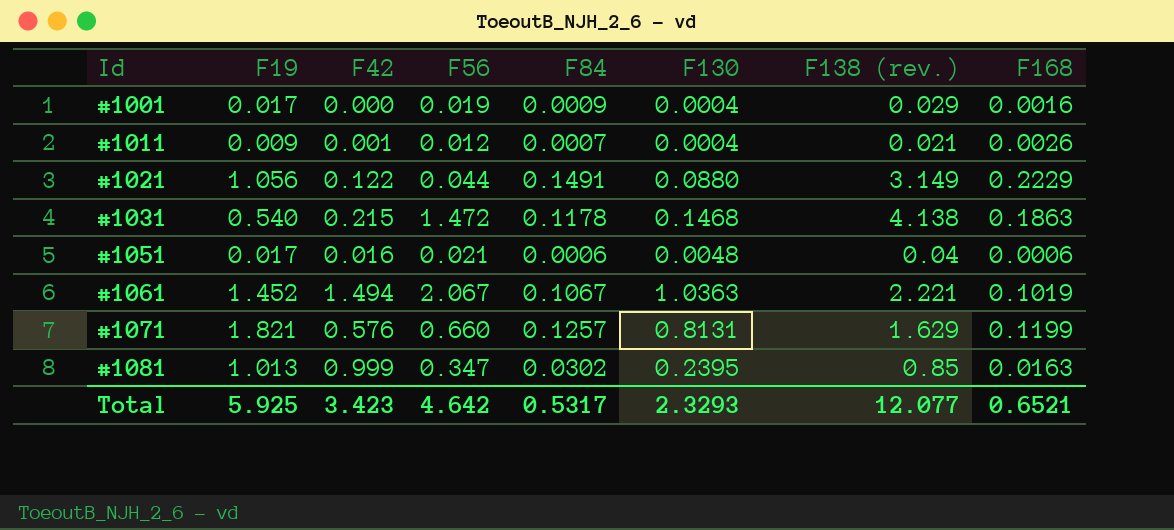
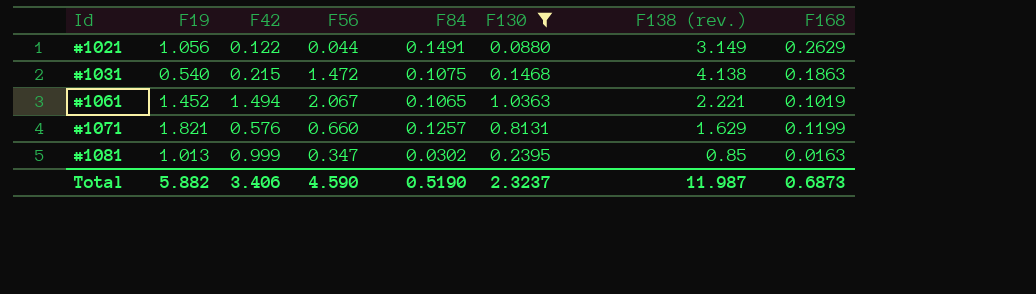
filter: none -> F130 >= 0.0880
#1021 | F168: 0.2229 -> 0.2629
#1031 | F84: 0.1178 -> 0.1075
#1061 | F84: 0.1067 -> 0.1065
Total | F19: 5.925 -> 5.882
Total | F42: 3.423 -> 3.406
Total | F56: 4.642 -> 4.590
Total | F84: 0.5317 -> 0.5190
Total | F130: 2.3293 -> 2.3237
Total | F138 (rev.): 12.077 -> 11.987
Total | F168: 0.6521 -> 0.6873

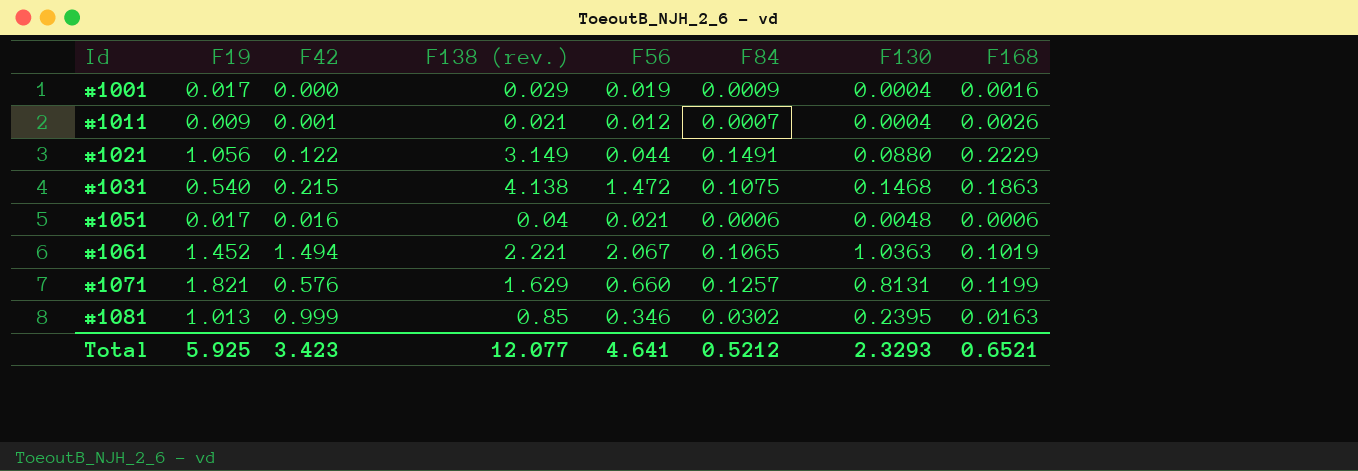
filter: F130 >= 0.0880 -> none
column F138 (rev.) | position: 7 -> 4
#1021 | F168: 0.2629 -> 0.2229
#1081 | F56: 0.347 -> 0.346
Total | F19: 5.882 -> 5.925
Total | F42: 3.406 -> 3.423
Total | F138 (rev.): 11.987 -> 12.077
Total | F56: 4.590 -> 4.641
Total | F84: 0.5190 -> 0.5212
Total | F130: 2.3237 -> 2.3293
Total | F168: 0.6873 -> 0.6521

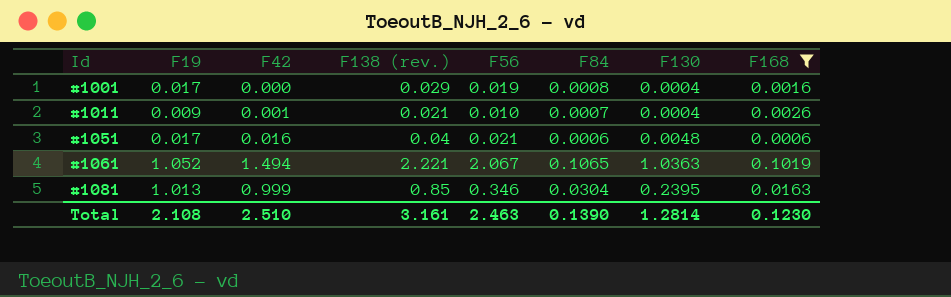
filter: none -> F168 <= 0.1019
#1001 | F84: 0.0009 -> 0.0008
#1011 | F56: 0.012 -> 0.010
#1061 | F19: 1.452 -> 1.052
#1081 | F84: 0.0302 -> 0.0304
Total | F19: 5.925 -> 2.108
Total | F42: 3.423 -> 2.510
Total | F138 (rev.): 12.077 -> 3.161
Total | F56: 4.641 -> 2.463
Total | F84: 0.5212 -> 0.1390
Total | F130: 2.3293 -> 1.2814
Total | F168: 0.6521 -> 0.1230

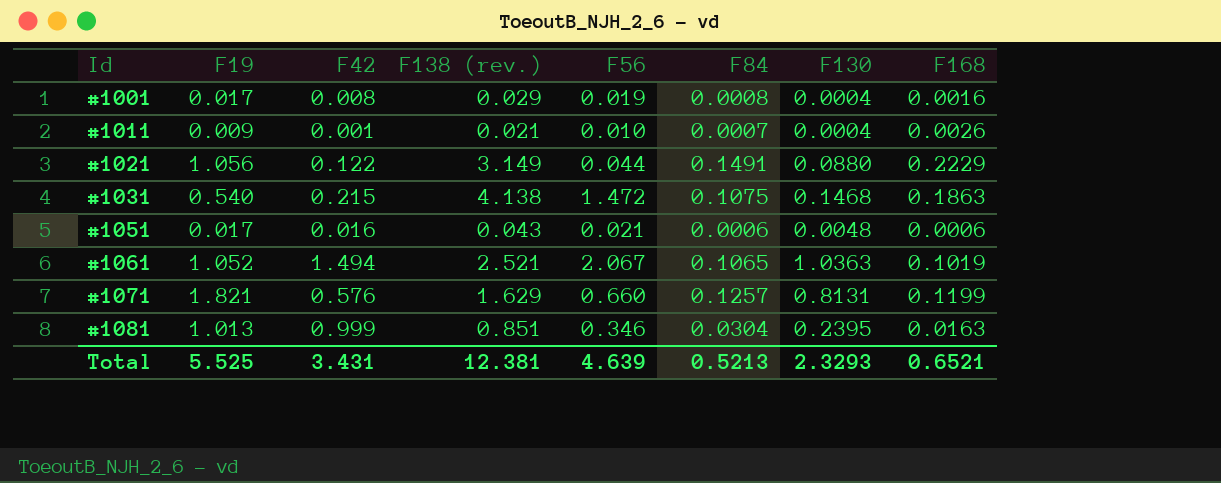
filter: F168 <= 0.1019 -> none
#1001 | F42: 0.000 -> 0.008
#1051 | F138 (rev.): 0.04 -> 0.043
#1061 | F138 (rev.): 2.221 -> 2.521
#1081 | F138 (rev.): 0.85 -> 0.851
Total | F19: 2.108 -> 5.525
Total | F42: 2.510 -> 3.431
Total | F138 (rev.): 3.161 -> 12.381
Total | F56: 2.463 -> 4.639
Total | F84: 0.1390 -> 0.5213
Total | F130: 1.2814 -> 2.3293
Total | F168: 0.1230 -> 0.6521

